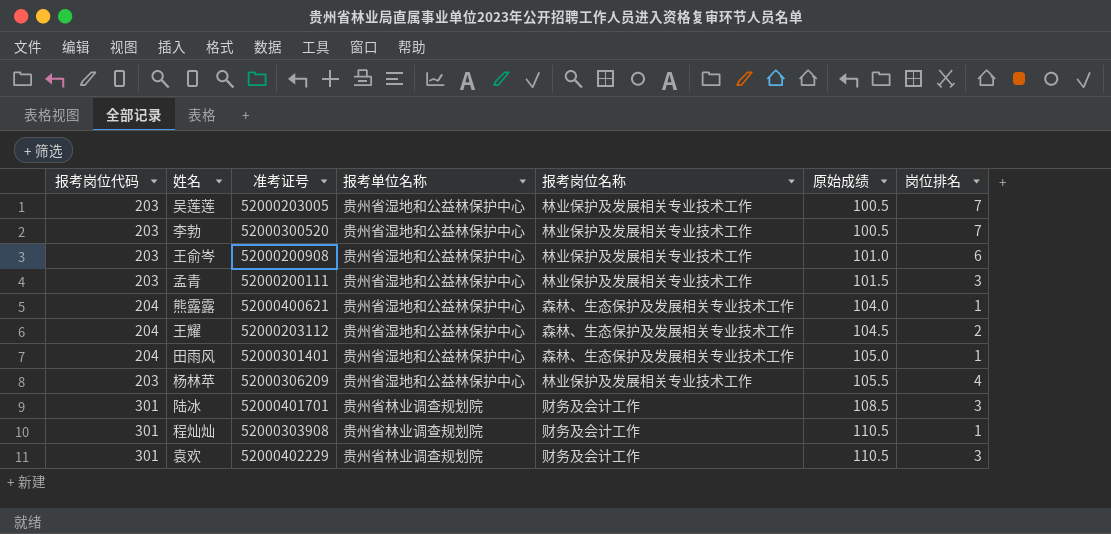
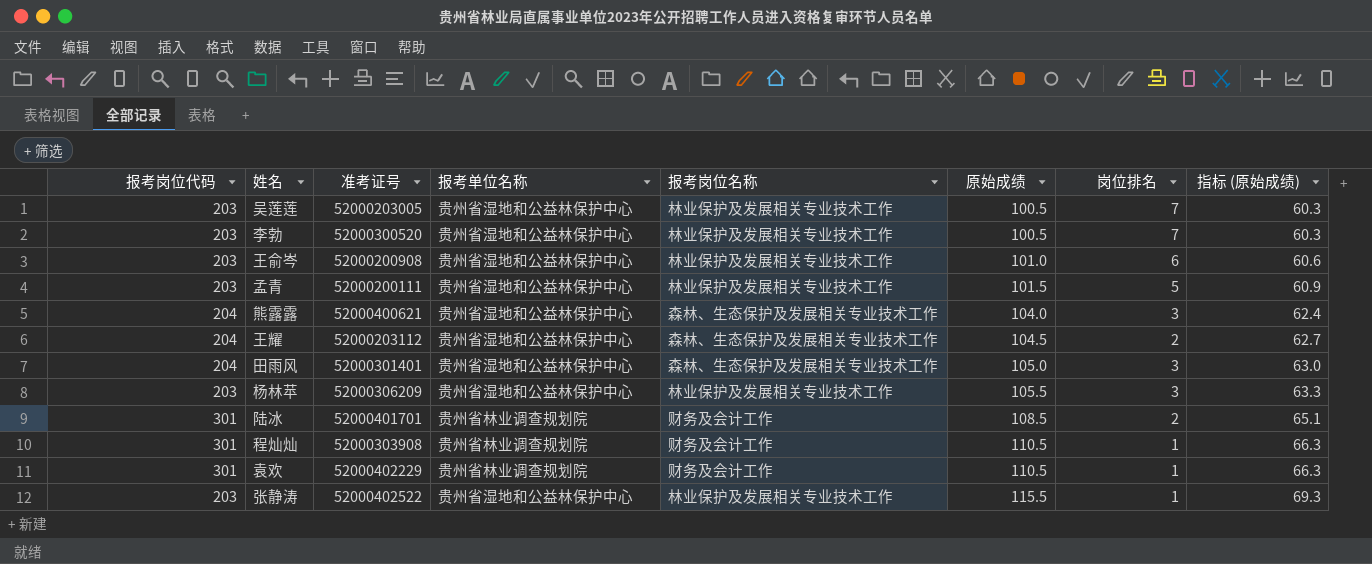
column 指标 (原始成绩) | formula: none -> [原始成绩] * 0.6
孟青 | 岗位排名: 3 -> 5
熊露露 | 岗位排名: 1 -> 3
田雨风 | 岗位排名: 1 -> 3
杨林苹 | 岗位排名: 4 -> 3
陆冰 | 岗位排名: 3 -> 2
袁欢 | 岗位排名: 3 -> 1
row 张静涛: none -> 203 | 52000402522 | 贵州省湿地和公益林保护中心 | 林业保护及发展相关专业技术工作 | 115.5 | 1 | 69.3

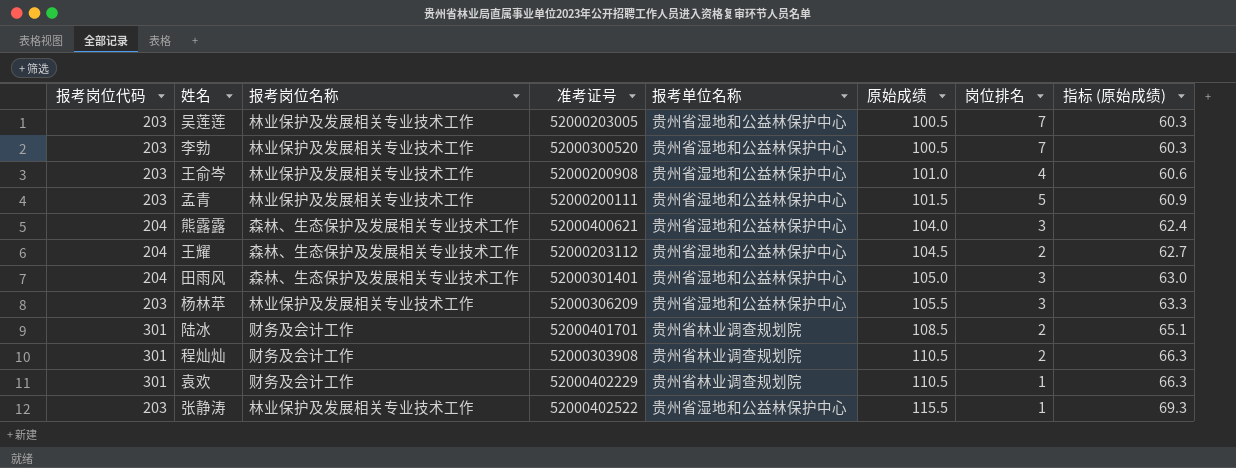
column 报考岗位名称 | position: 5 -> 3
王俞岑 | 岗位排名: 6 -> 4
程灿灿 | 岗位排名: 1 -> 2

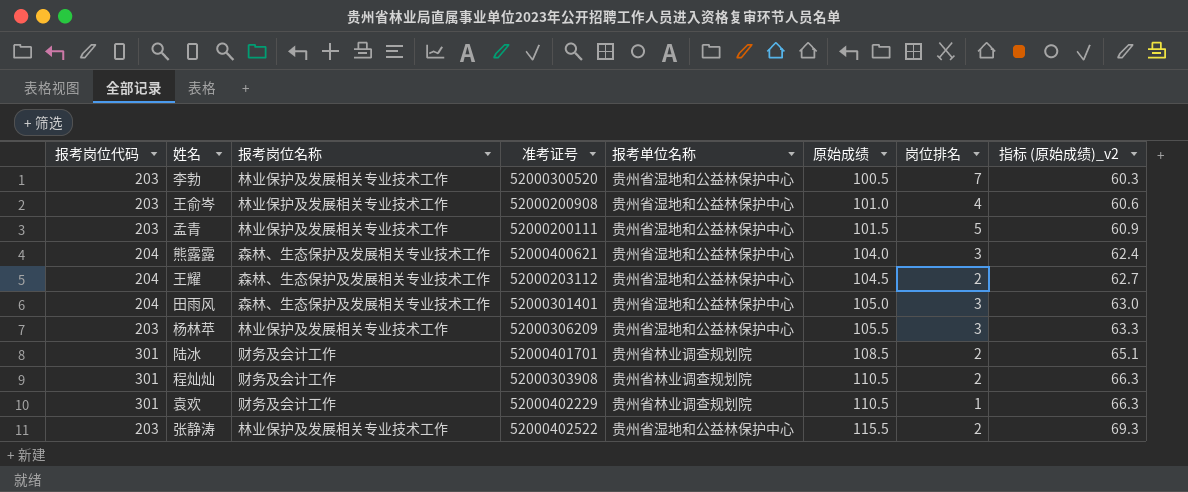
column name: 指标 (原始成绩) -> 指标 (原始成绩)_v2
row 吴莲莲: 203 | 林业保护及发展相关专业技术工作 | 52000203005 | 贵州省湿地和公益林保护中心 | 100.5 | 7 | 60.3 -> none
张静涛 | 岗位排名: 1 -> 2

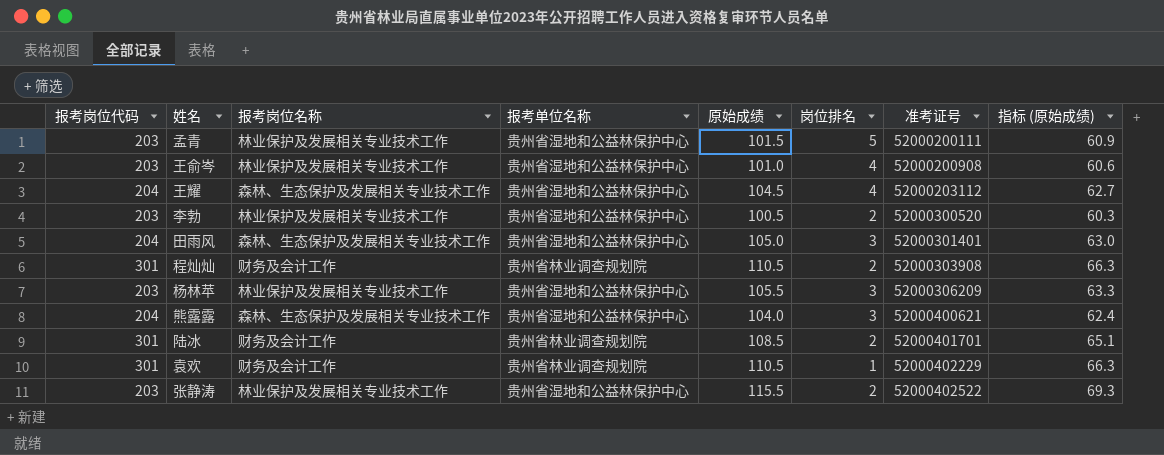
row order: 原始成绩 ascending -> 准考证号 ascending
column 准考证号 | position: 4 -> 7
column name: 指标 (原始成绩)_v2 -> 指标 (原始成绩)
王耀 | 岗位排名: 2 -> 4
李勃 | 岗位排名: 7 -> 2

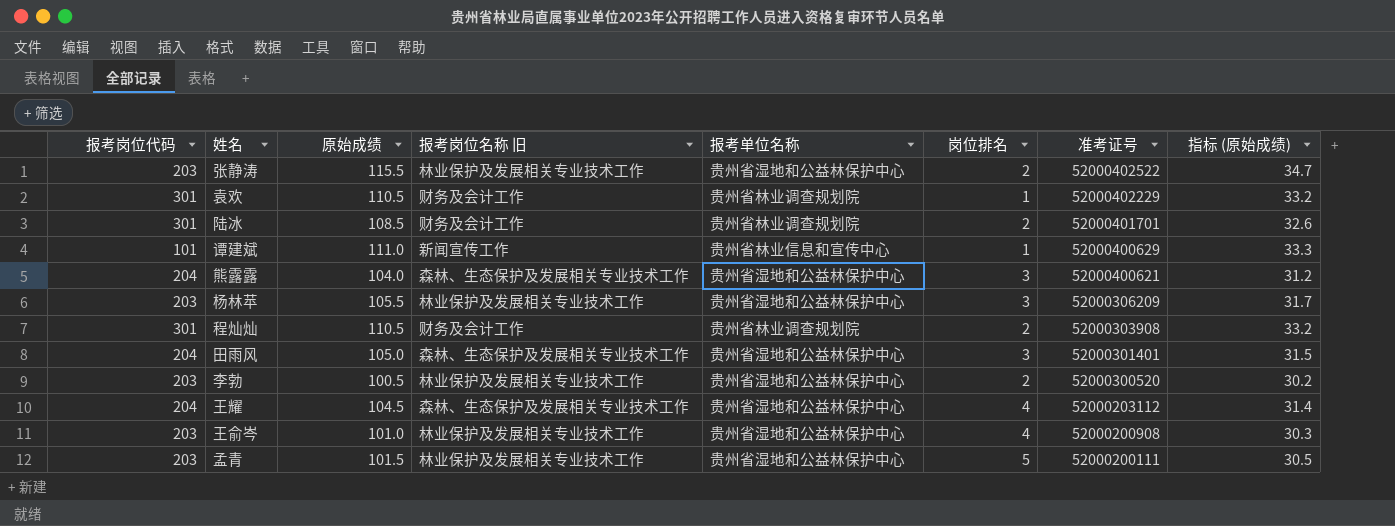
row order: 准考证号 ascending -> 准考证号 descending
column 原始成绩 | position: 5 -> 3
column name: 报考岗位名称 -> 报考岗位名称 旧
column 指标 (原始成绩) | formula: [原始成绩] * 0.6 -> [原始成绩] * 0.3
row 谭建斌: none -> 101 | 111.0 | 新闻宣传工作 | 贵州省林业信息和宣传中心 | 1 | 52000400629 | 33.3

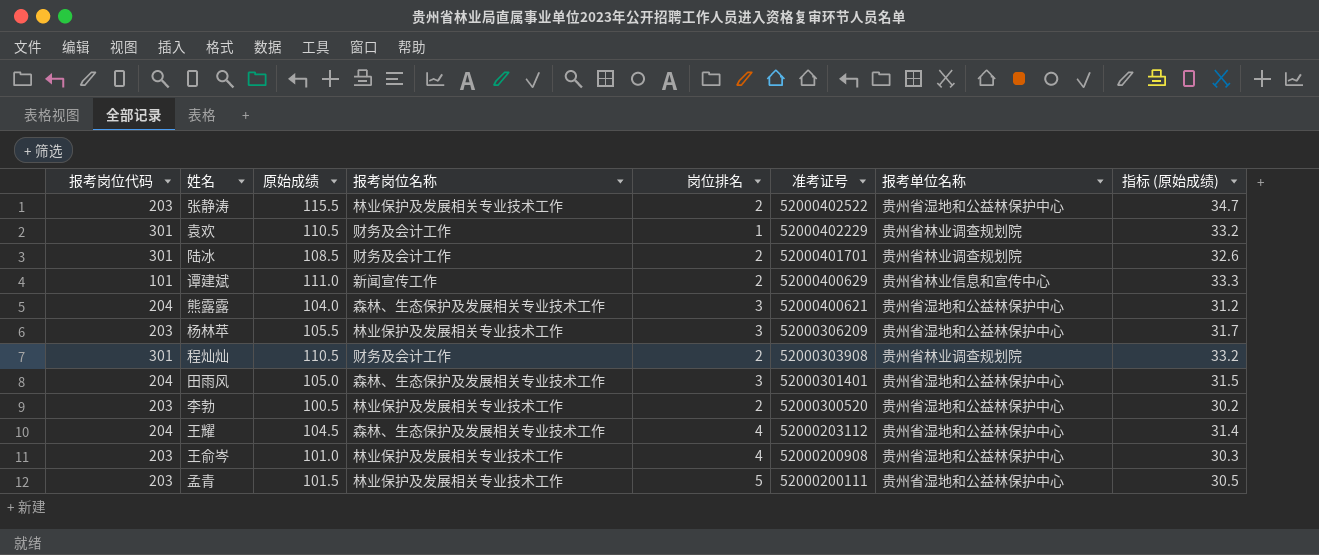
column name: 报考岗位名称 旧 -> 报考岗位名称
column 报考单位名称 | position: 5 -> 7
谭建斌 | 岗位排名: 1 -> 2

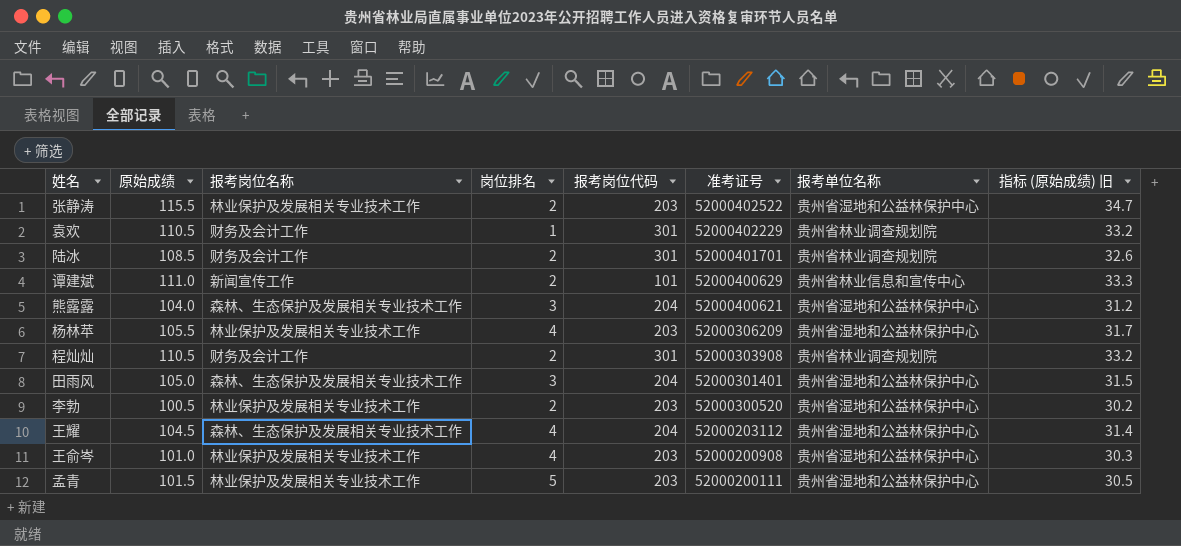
column 报考岗位代码 | position: 1 -> 5
column name: 指标 (原始成绩) -> 指标 (原始成绩) 旧
杨林苹 | 岗位排名: 3 -> 4

